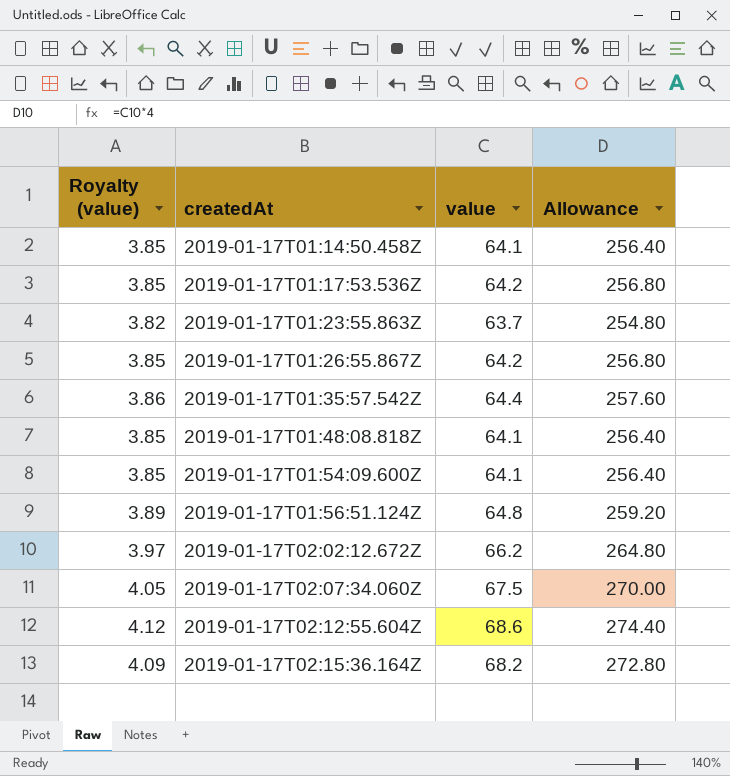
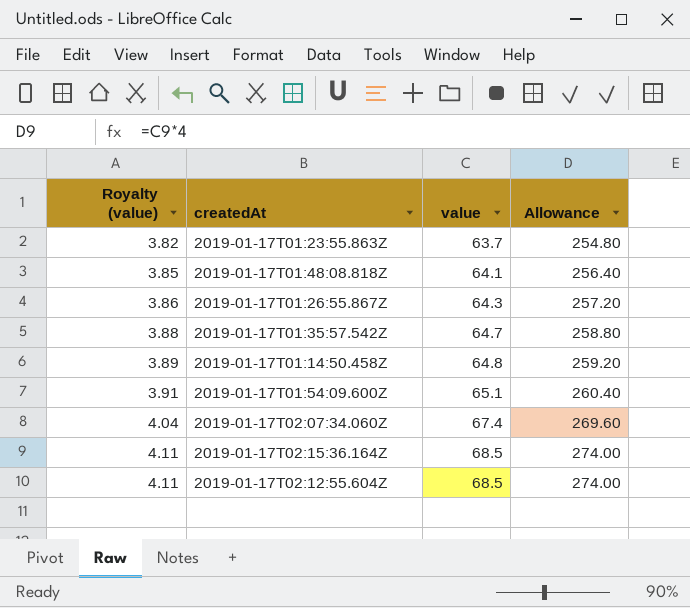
row order: createdAt ascending -> Royalty (value) ascending
row 2019-01-17T01:17:53.536Z: 3.85 | 64.2 | 256.80 -> none
row 2019-01-17T01:56:51.124Z: 3.89 | 64.8 | 259.20 -> none
row 2019-01-17T02:02:12.672Z: 3.97 | 66.2 | 264.80 -> none
2019-01-17T01:26:55.867Z | Royalty (value): 3.85 -> 3.86
2019-01-17T01:26:55.867Z | value: 64.2 -> 64.3
2019-01-17T01:26:55.867Z | Allowance: 256.80 -> 257.20
2019-01-17T01:35:57.542Z | Royalty (value): 3.86 -> 3.88
2019-01-17T01:35:57.542Z | value: 64.4 -> 64.7
2019-01-17T01:35:57.542Z | Allowance: 257.60 -> 258.80
2019-01-17T01:14:50.458Z | Royalty (value): 3.85 -> 3.89
2019-01-17T01:14:50.458Z | value: 64.1 -> 64.8
2019-01-17T01:14:50.458Z | Allowance: 256.40 -> 259.20
2019-01-17T01:54:09.600Z | Royalty (value): 3.85 -> 3.91
2019-01-17T01:54:09.600Z | value: 64.1 -> 65.1
2019-01-17T01:54:09.600Z | Allowance: 256.40 -> 260.40
2019-01-17T02:07:34.060Z | Royalty (value): 4.05 -> 4.04
2019-01-17T02:07:34.060Z | value: 67.5 -> 67.4
2019-01-17T02:07:34.060Z | Allowance: 270.00 -> 269.60
2019-01-17T02:15:36.164Z | Royalty (value): 4.09 -> 4.11
2019-01-17T02:15:36.164Z | value: 68.2 -> 68.5
2019-01-17T02:15:36.164Z | Allowance: 272.80 -> 274.00
2019-01-17T02:12:55.604Z | Royalty (value): 4.12 -> 4.11
2019-01-17T02:12:55.604Z | value: 68.6 -> 68.5
2019-01-17T02:12:55.604Z | Allowance: 274.40 -> 274.00

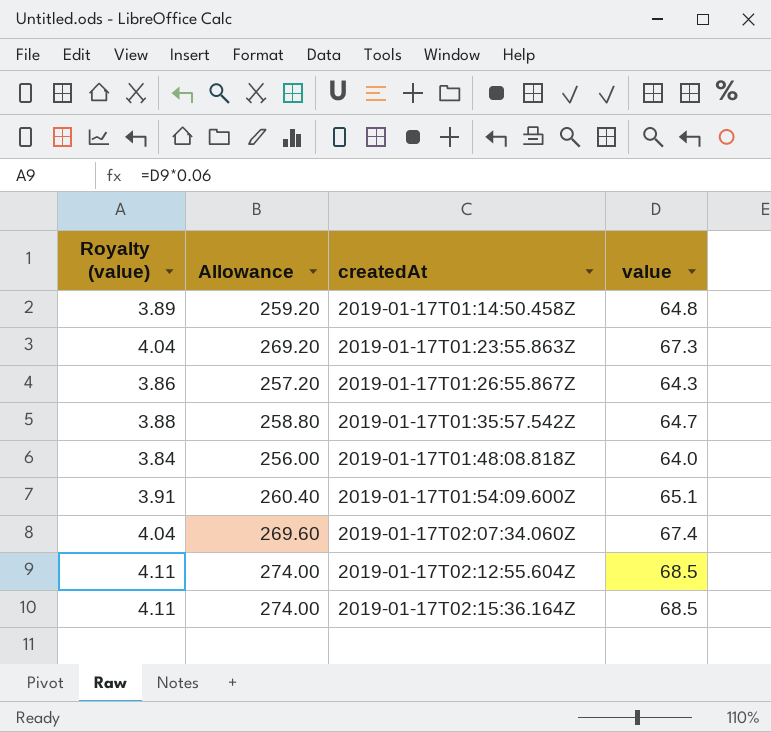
row order: Royalty (value) ascending -> createdAt ascending
column Allowance | position: 4 -> 2
2019-01-17T01:23:55.863Z | Royalty (value): 3.82 -> 4.04
2019-01-17T01:23:55.863Z | Allowance: 254.80 -> 269.20
2019-01-17T01:23:55.863Z | value: 63.7 -> 67.3
2019-01-17T01:48:08.818Z | Royalty (value): 3.85 -> 3.84
2019-01-17T01:48:08.818Z | Allowance: 256.40 -> 256.00
2019-01-17T01:48:08.818Z | value: 64.1 -> 64.0

